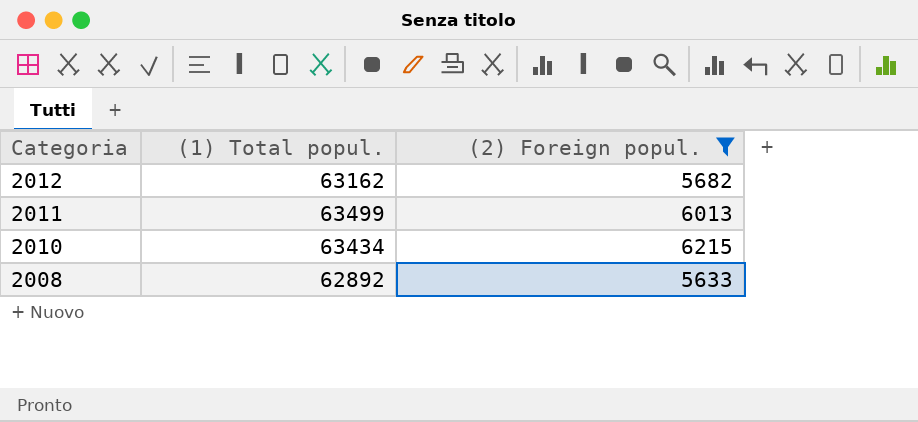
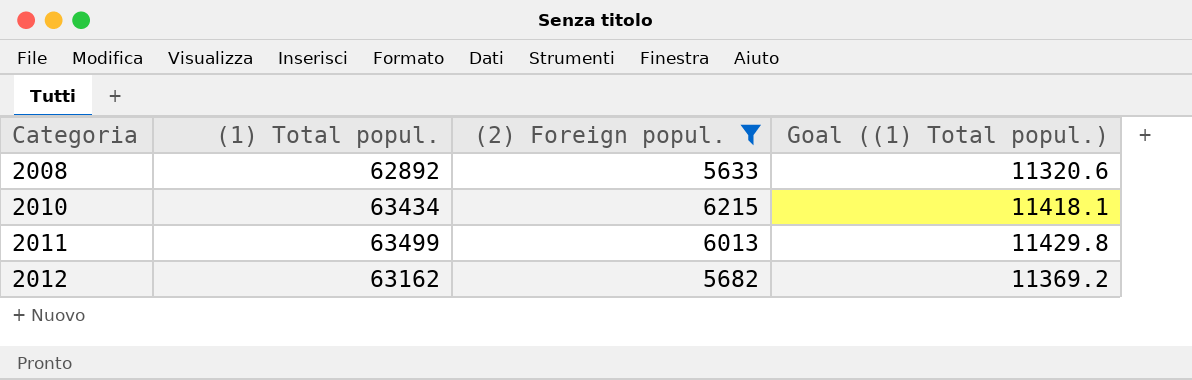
row order: Categoria descending -> Categoria ascending
column Goal ((1) Total popul.) | formula: none -> [(1) Total popul.] * 0.18

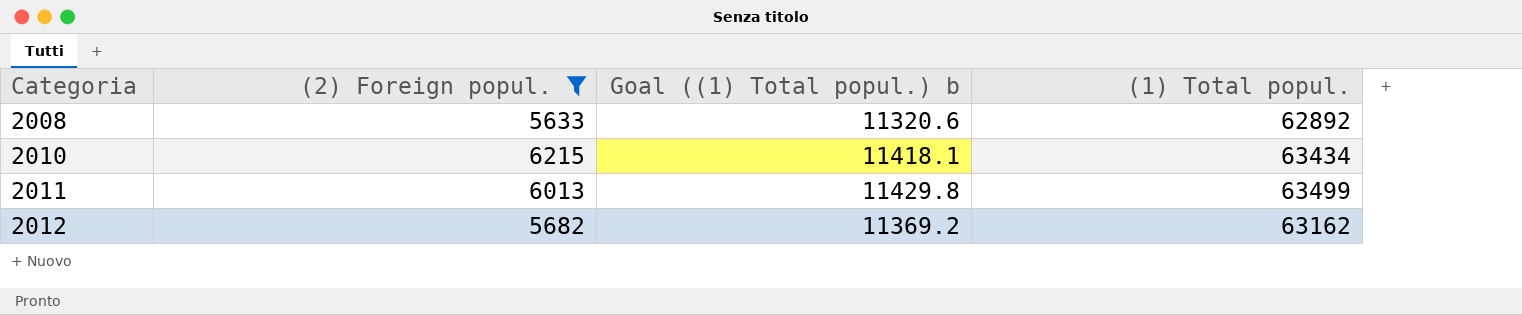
column name: Goal ((1) Total popul.) -> Goal ((1) Total popul.) b
column (1) Total popul. | position: 2 -> 4

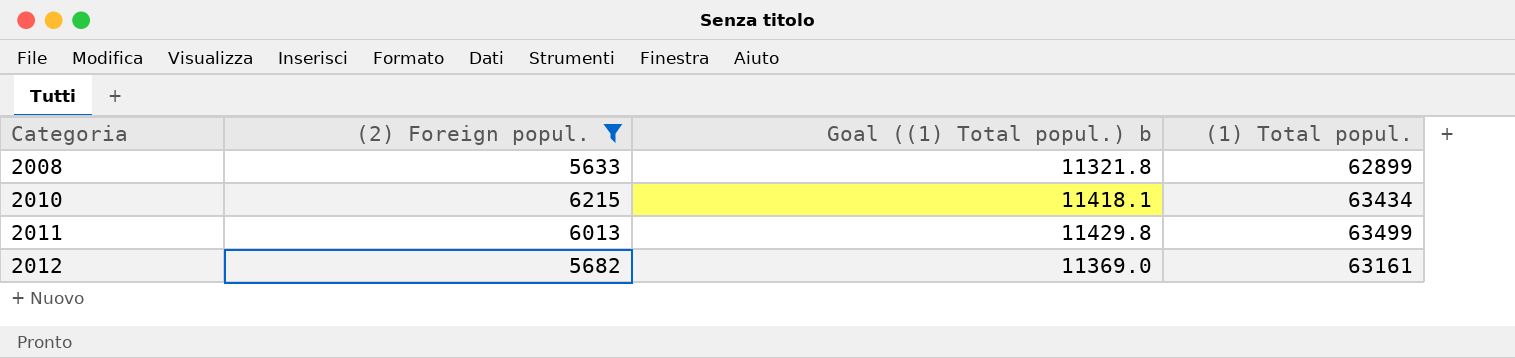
2008 | Goal ((1) Total popul.) b: 11320.6 -> 11321.8
2008 | (1) Total popul.: 62892 -> 62899
2012 | Goal ((1) Total popul.) b: 11369.2 -> 11369.0
2012 | (1) Total popul.: 63162 -> 63161

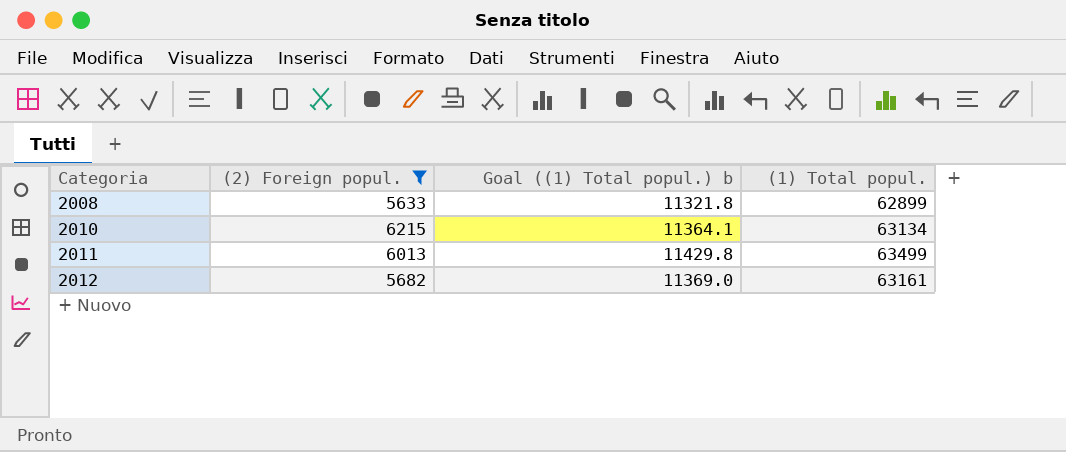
2010 | Goal ((1) Total popul.) b: 11418.1 -> 11364.1
2010 | (1) Total popul.: 63434 -> 63134

